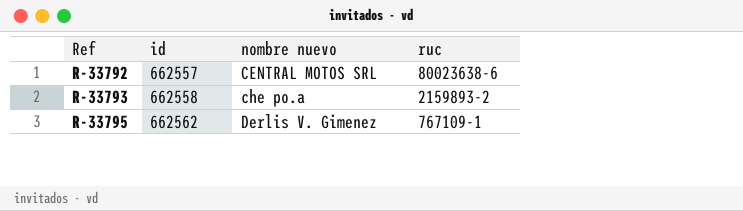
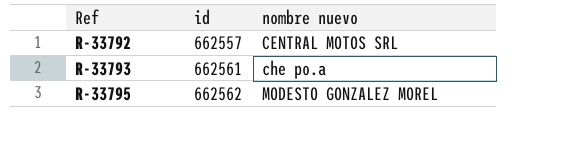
column ruc | position: 4 -> none
R-33793 | id: 662558 -> 662561
R-33795 | nombre nuevo: Derlis V. Gimenez -> MODESTO GONZALEZ MOREL

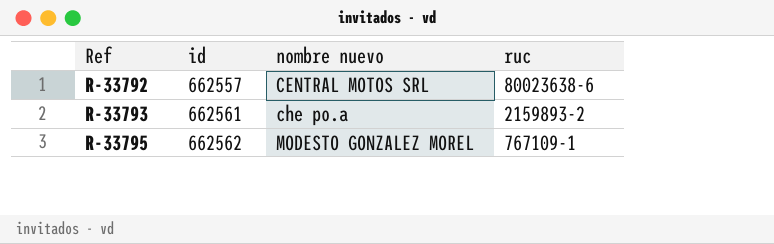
column ruc | position: none -> 4

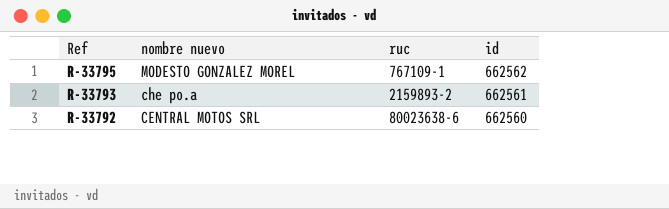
row order: Ref ascending -> Ref descending
column id | position: 2 -> 4
R-33792 | id: 662557 -> 662560

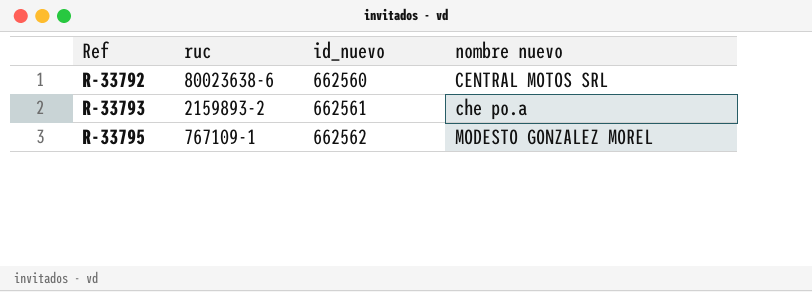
row order: Ref descending -> Ref ascending
column name: id -> id_nuevo
column nombre nuevo | position: 2 -> 4

